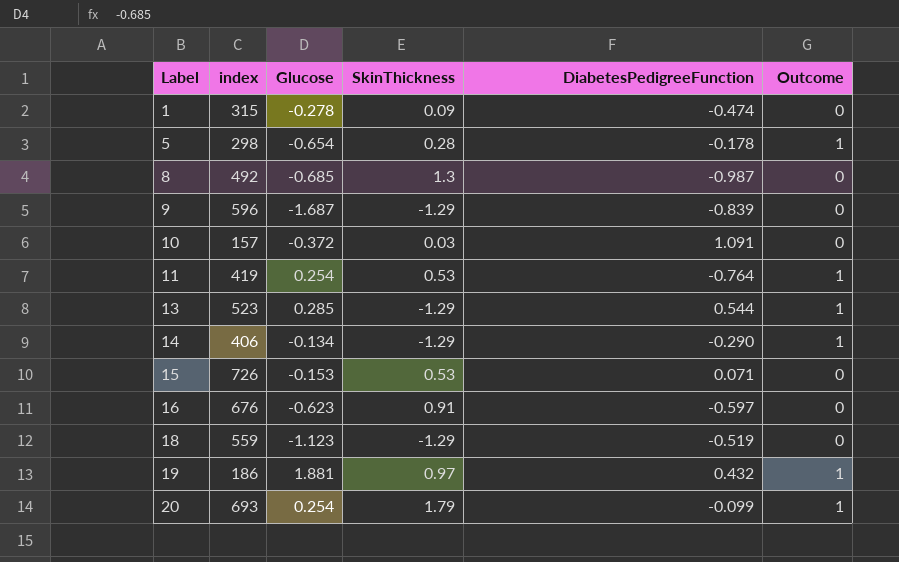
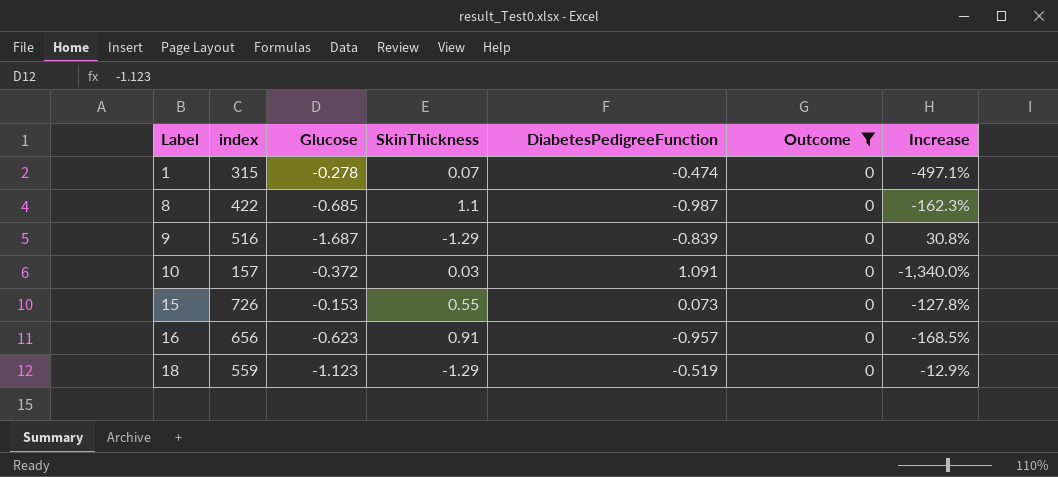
filter: none -> Outcome = 0
column Increase | formula: none -> ([Glucose] - [SkinThickness]) / [SkinThickness]
1 | SkinThickness: 0.09 -> 0.07
8 | index: 492 -> 422
8 | SkinThickness: 1.3 -> 1.1
9 | index: 596 -> 516
15 | SkinThickness: 0.53 -> 0.55
15 | DiabetesPedigreeFunction: 0.071 -> 0.073
16 | index: 676 -> 656
16 | DiabetesPedigreeFunction: -0.597 -> -0.957

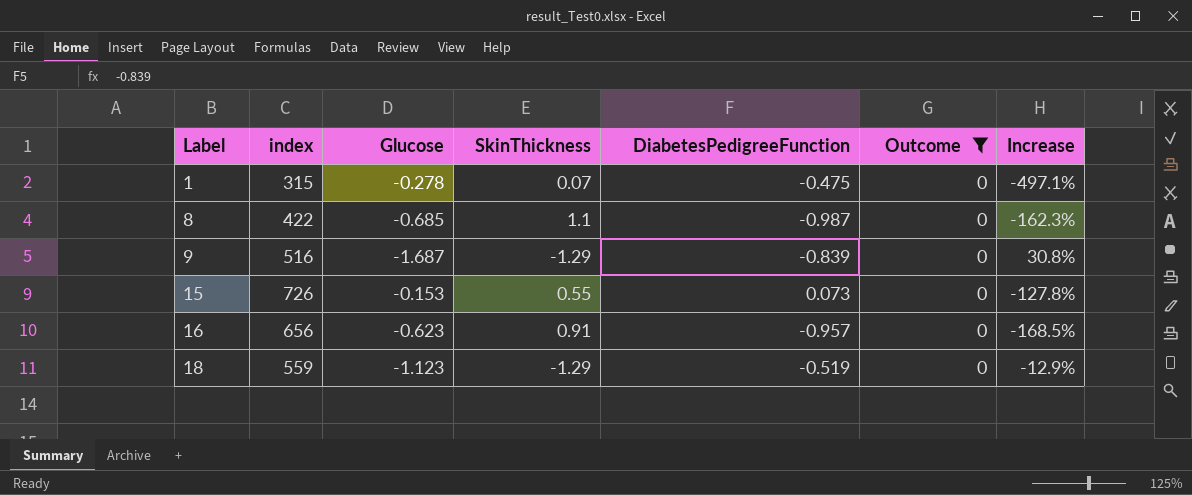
row 10: 157 | -0.372 | 0.03 | 1.091 | 0 | -1,340.0% -> none
1 | DiabetesPedigreeFunction: -0.474 -> -0.475

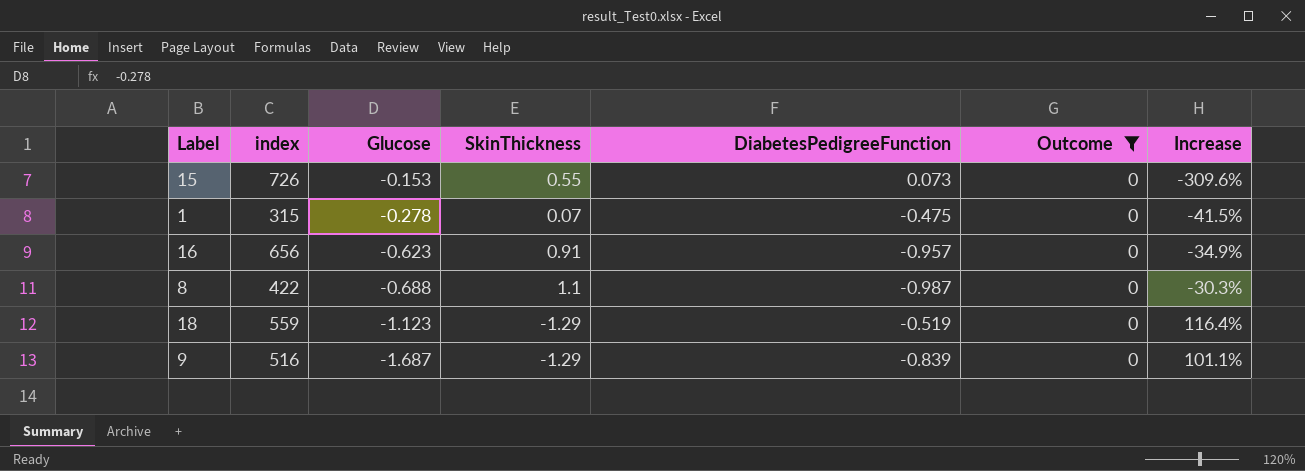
row order: Label ascending -> Glucose descending
column Increase | formula: ([Glucose] - [SkinThickness]) / [SkinThickness] -> ([Glucose] - [DiabetesPedigreeFunction]) / [DiabetesPedigreeFunction]
8 | Glucose: -0.685 -> -0.688

